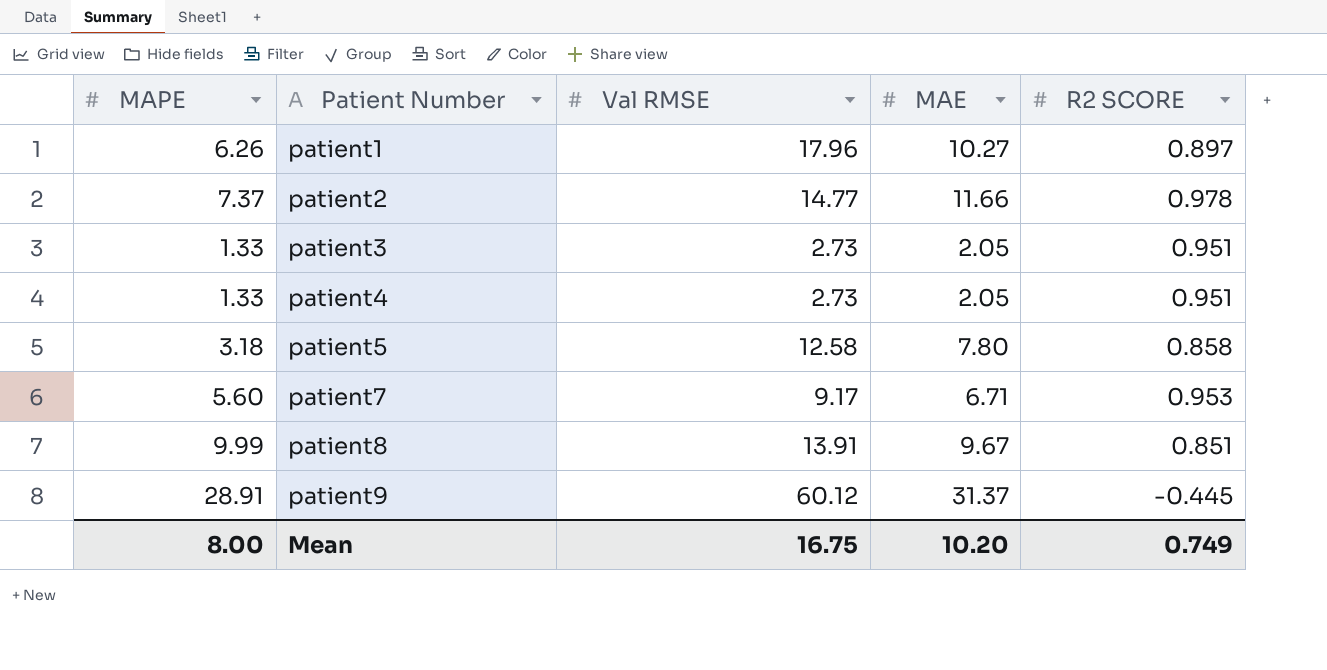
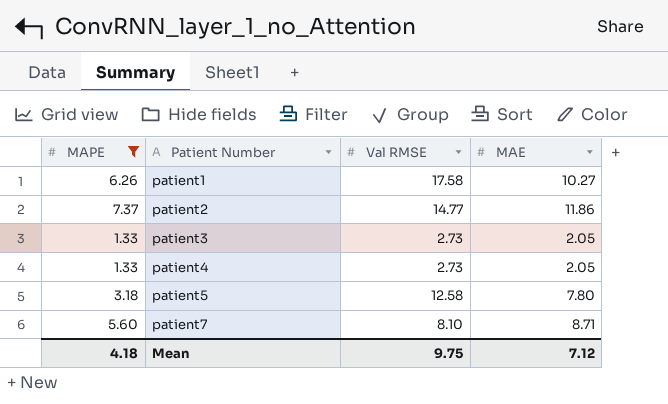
filter: none -> MAPE <= 7.37
column R2 SCORE | position: 5 -> none
patient1 | Val RMSE: 17.96 -> 17.58
patient2 | MAE: 11.66 -> 11.86
patient7 | Val RMSE: 9.17 -> 8.10
patient7 | MAE: 6.71 -> 8.71
Mean | MAPE: 8.00 -> 4.18
Mean | Val RMSE: 16.75 -> 9.75
Mean | MAE: 10.20 -> 7.12

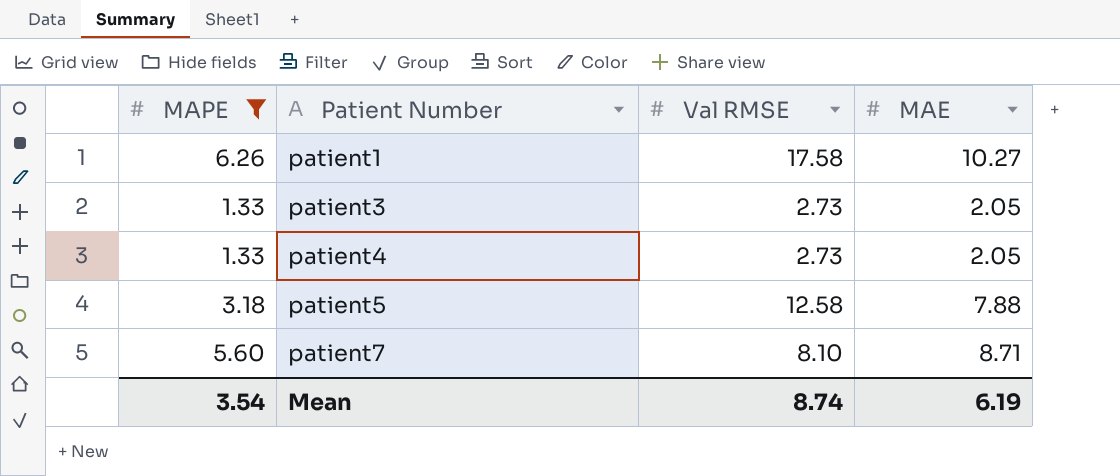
row patient2: 7.37 | 14.77 | 11.86 -> none
patient5 | MAE: 7.80 -> 7.88
Mean | MAPE: 4.18 -> 3.54
Mean | Val RMSE: 9.75 -> 8.74
Mean | MAE: 7.12 -> 6.19

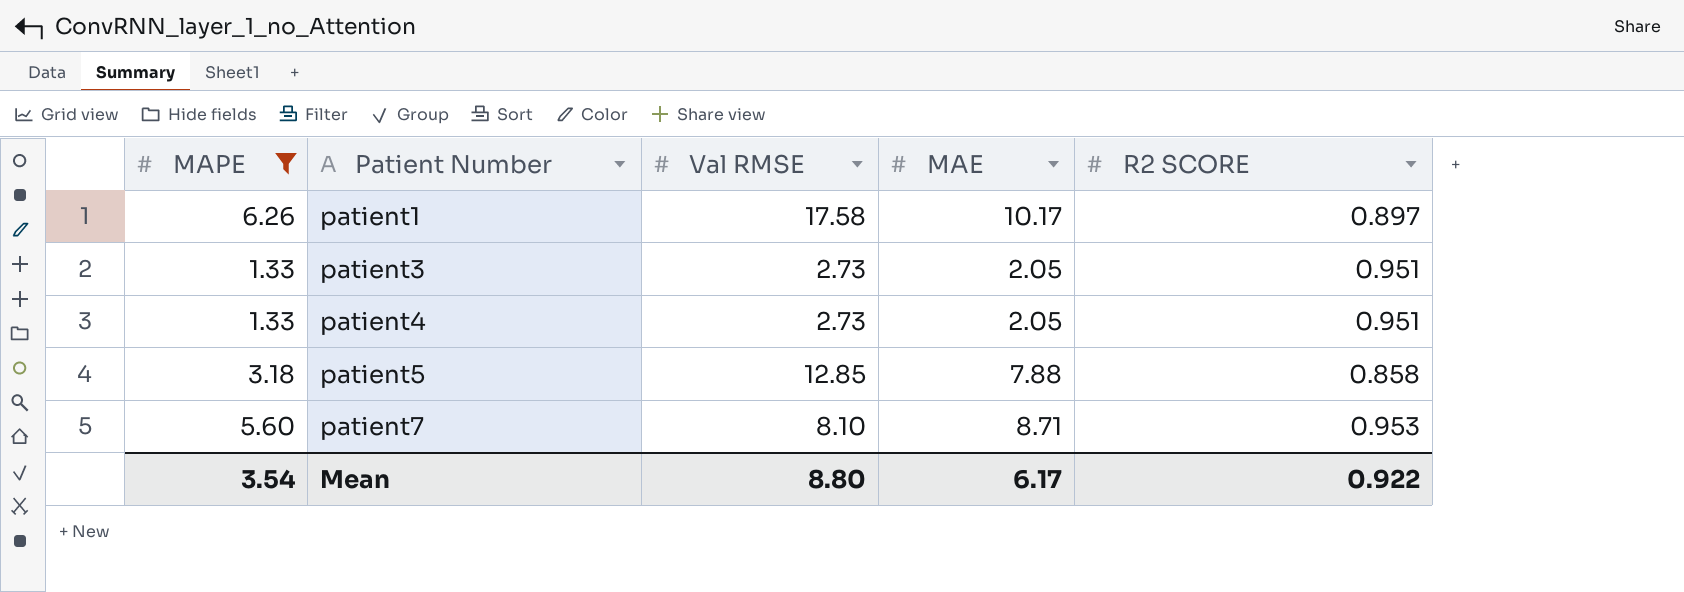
column R2 SCORE | position: none -> 5
patient1 | MAE: 10.27 -> 10.17
patient5 | Val RMSE: 12.58 -> 12.85
Mean | Val RMSE: 8.74 -> 8.80
Mean | MAE: 6.19 -> 6.17

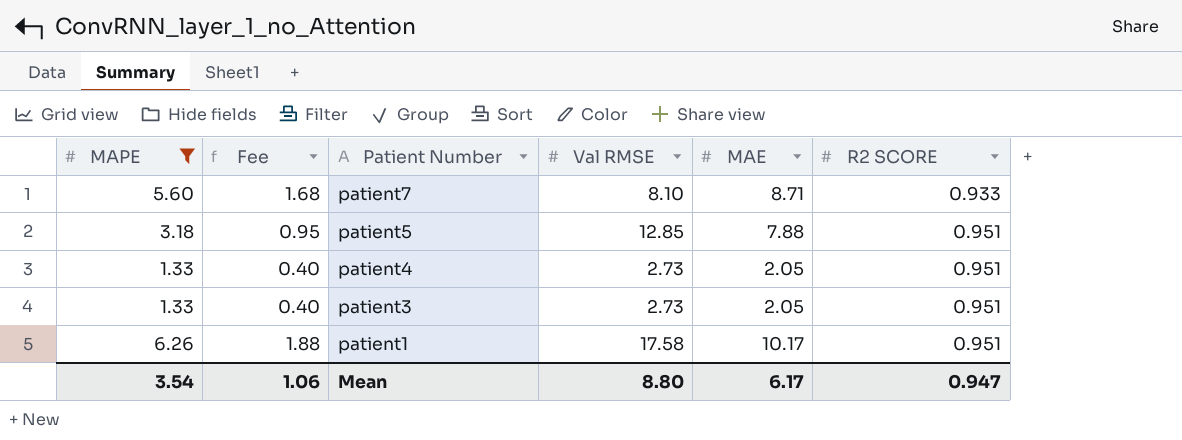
row order: Patient Number ascending -> Patient Number descending
column Fee | formula: none -> [MAPE] * 0.3
patient7 | R2 SCORE: 0.953 -> 0.933
patient5 | R2 SCORE: 0.858 -> 0.951
patient1 | R2 SCORE: 0.897 -> 0.951
Mean | R2 SCORE: 0.922 -> 0.947

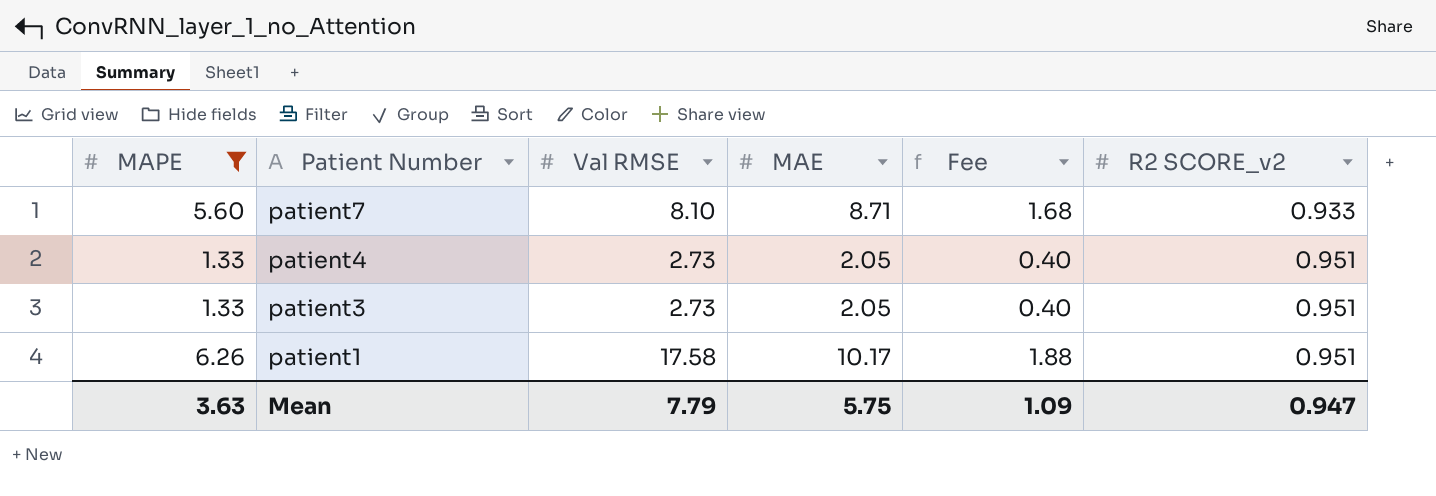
column Fee | position: 2 -> 5
column name: R2 SCORE -> R2 SCORE_v2
row patient5: 3.18 | 0.95 | 12.85 | 7.88 | 0.951 -> none
Mean | MAPE: 3.54 -> 3.63
Mean | Val RMSE: 8.80 -> 7.79
Mean | MAE: 6.17 -> 5.75
Mean | Fee: 1.06 -> 1.09

